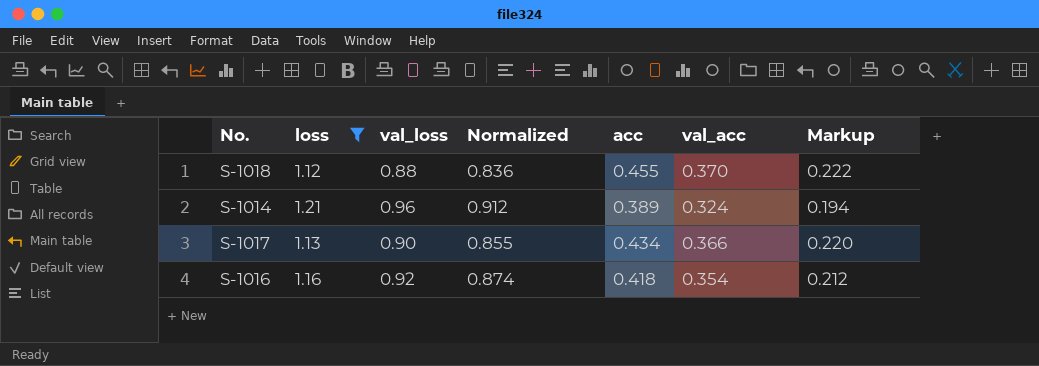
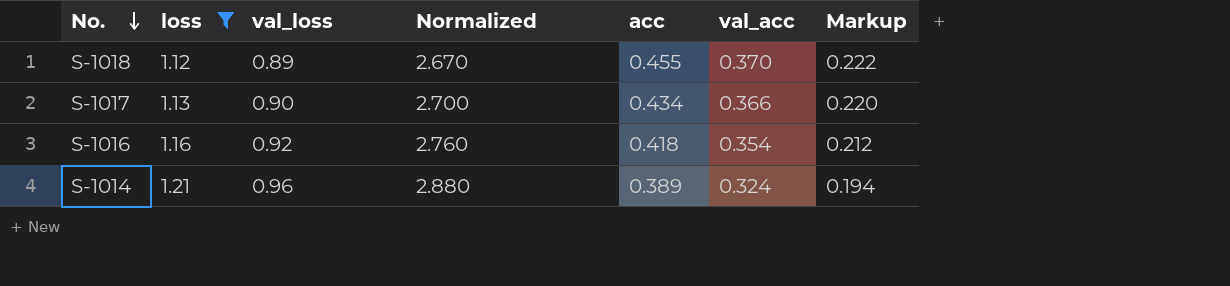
row order: none -> No. descending
column Normalized | formula: [val_loss] * 0.95 -> [val_loss] * 3
S-1018 | val_loss: 0.88 -> 0.89

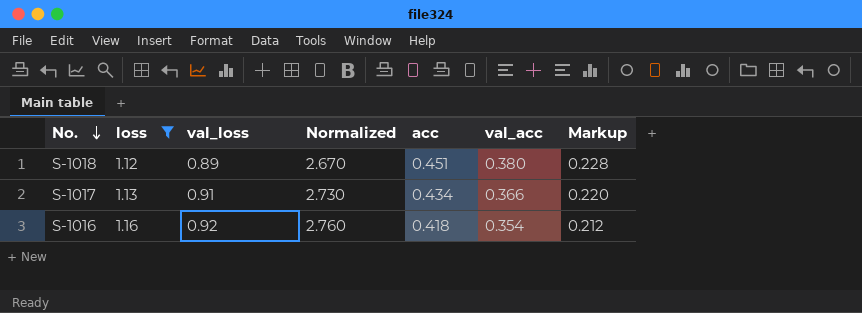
row S-1014: 1.21 | 0.96 | 2.880 | 0.389 | 0.324 | 0.194 -> none
S-1018 | acc: 0.455 -> 0.451
S-1018 | val_acc: 0.370 -> 0.380
S-1018 | Markup: 0.222 -> 0.228
S-1017 | val_loss: 0.90 -> 0.91
S-1017 | Normalized: 2.700 -> 2.730

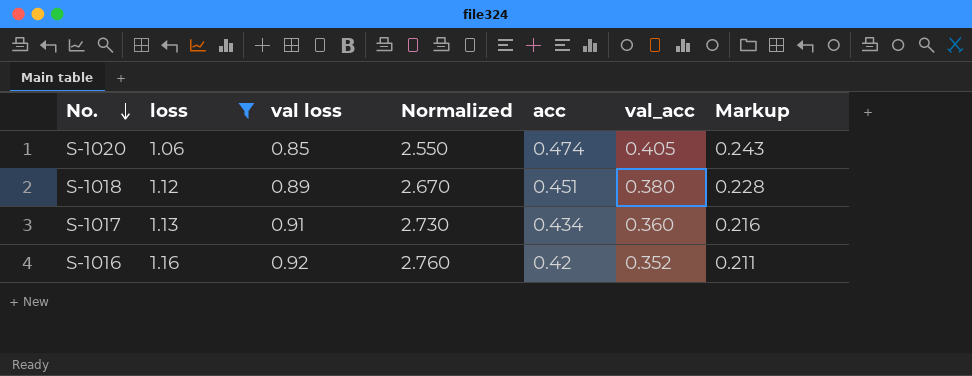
column name: val_loss -> val loss
row S-1020: none -> 1.06 | 0.85 | 2.550 | 0.474 | 0.405 | 0.243
S-1017 | val_acc: 0.366 -> 0.360
S-1017 | Markup: 0.220 -> 0.216
S-1016 | acc: 0.418 -> 0.42
S-1016 | val_acc: 0.354 -> 0.352
S-1016 | Markup: 0.212 -> 0.211

